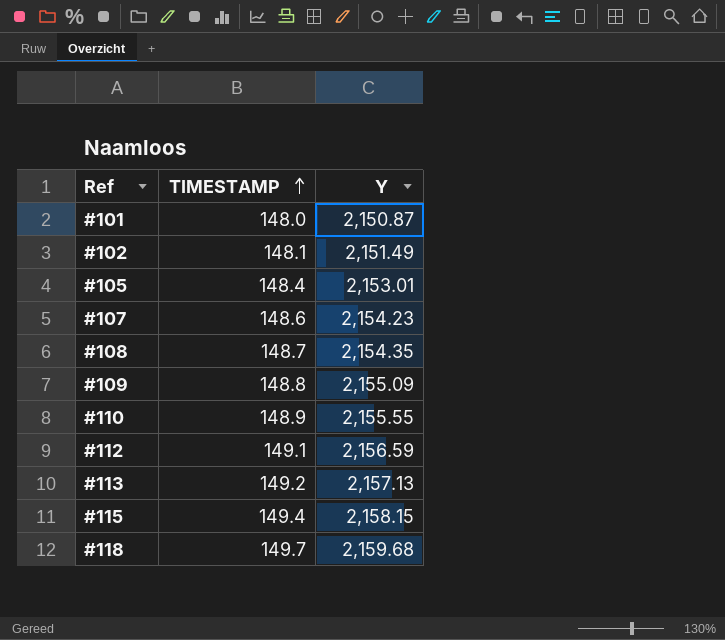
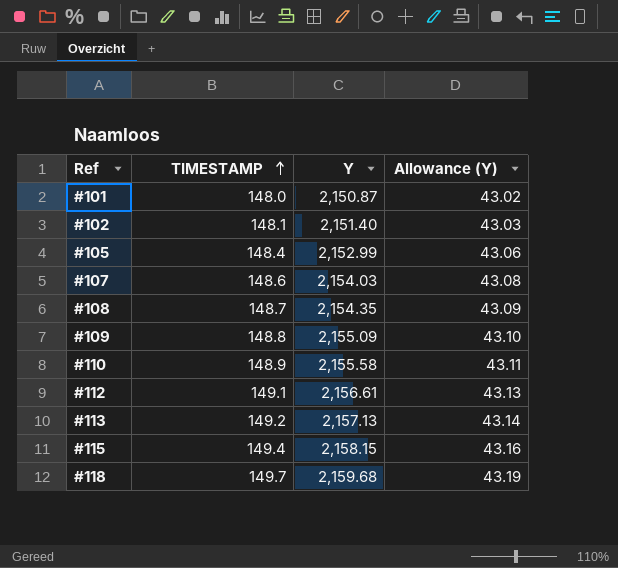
column Allowance (Y) | formula: none -> [Y] * 0.02
#102 | Y: 2,151.49 -> 2,151.40
#105 | Y: 2,153.01 -> 2,152.99
#107 | Y: 2,154.23 -> 2,154.03
#110 | Y: 2,155.55 -> 2,155.58
#112 | Y: 2,156.59 -> 2,156.61

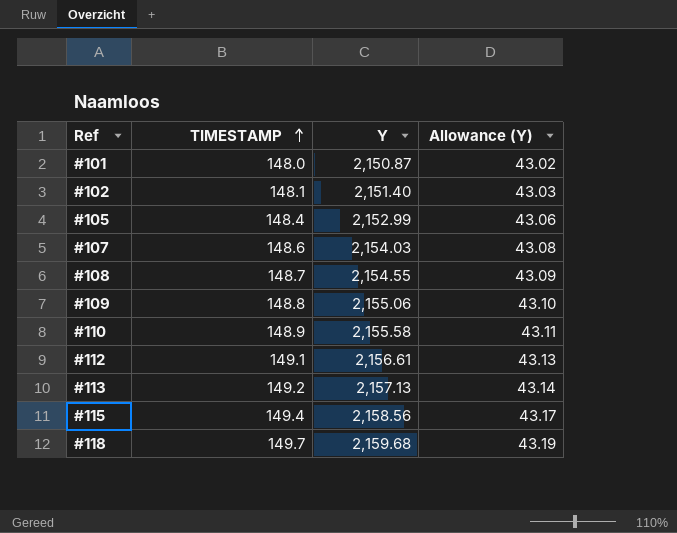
#108 | Y: 2,154.35 -> 2,154.55
#109 | Y: 2,155.09 -> 2,155.06
#115 | Y: 2,158.15 -> 2,158.56
#115 | Allowance (Y): 43.16 -> 43.17

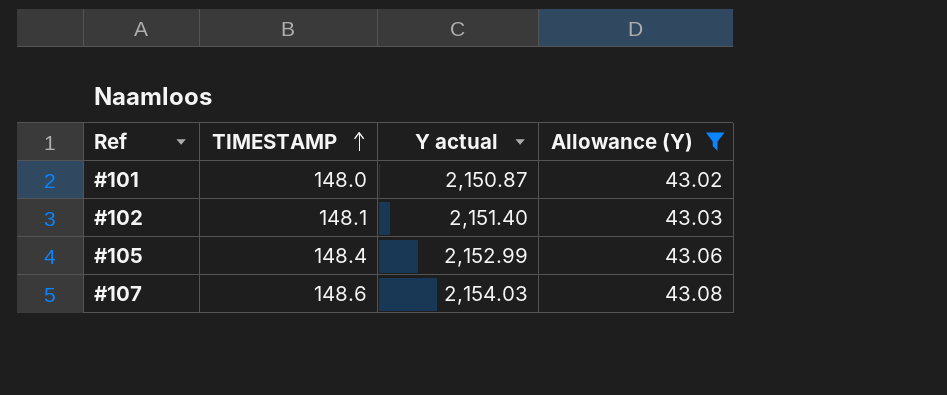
filter: none -> Allowance (Y) <= 43.08
column name: Y -> Y actual

